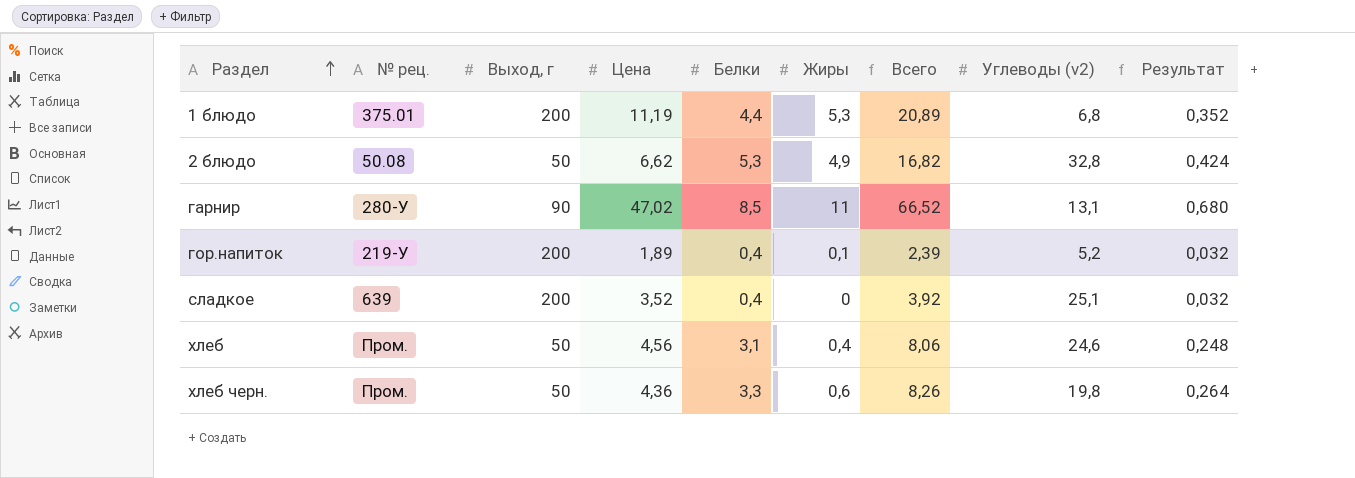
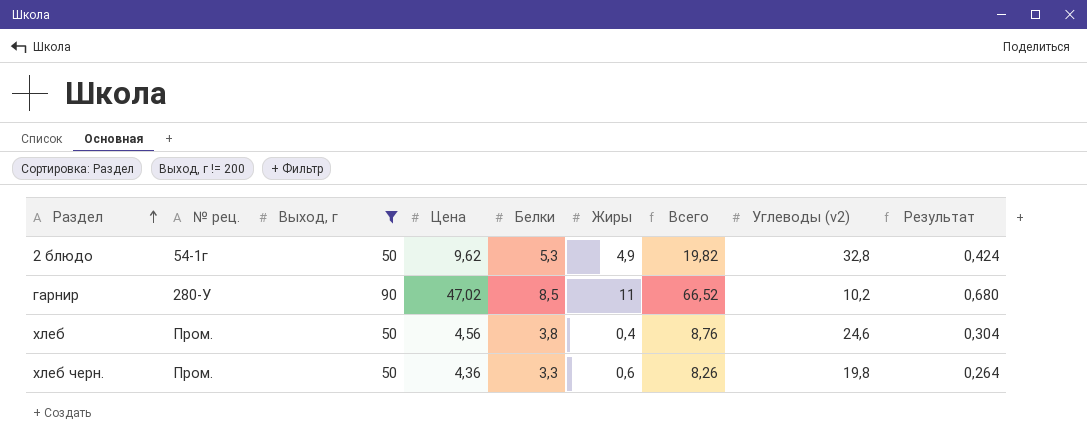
filter: none -> Выход, г != 200
2 блюдо | № рец.: 50.08 -> 54-1г
2 блюдо | Цена: 6,62 -> 9,62
2 блюдо | Всего: 16,82 -> 19,82
гарнир | Углеводы (v2): 13,1 -> 10,2
хлеб | Белки: 3,1 -> 3,8
хлеб | Всего: 8,06 -> 8,76
хлеб | Результат: 0,248 -> 0,304

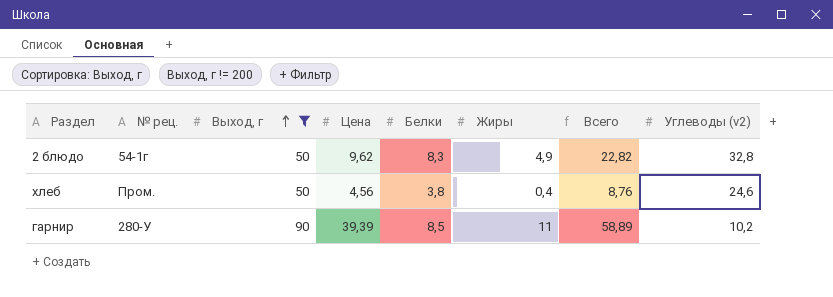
row order: Раздел ascending -> Выход, г ascending
column Результат | formula: [Белки] * 0,08 -> none
row хлеб черн.: Пром. | 50 | 4,36 | 3,3 | 0,6 | 8,26 | 19,8 | 0,264 -> none
2 блюдо | Белки: 5,3 -> 8,3
2 блюдо | Всего: 19,82 -> 22,82
гарнир | Цена: 47,02 -> 39,39
гарнир | Всего: 66,52 -> 58,89

